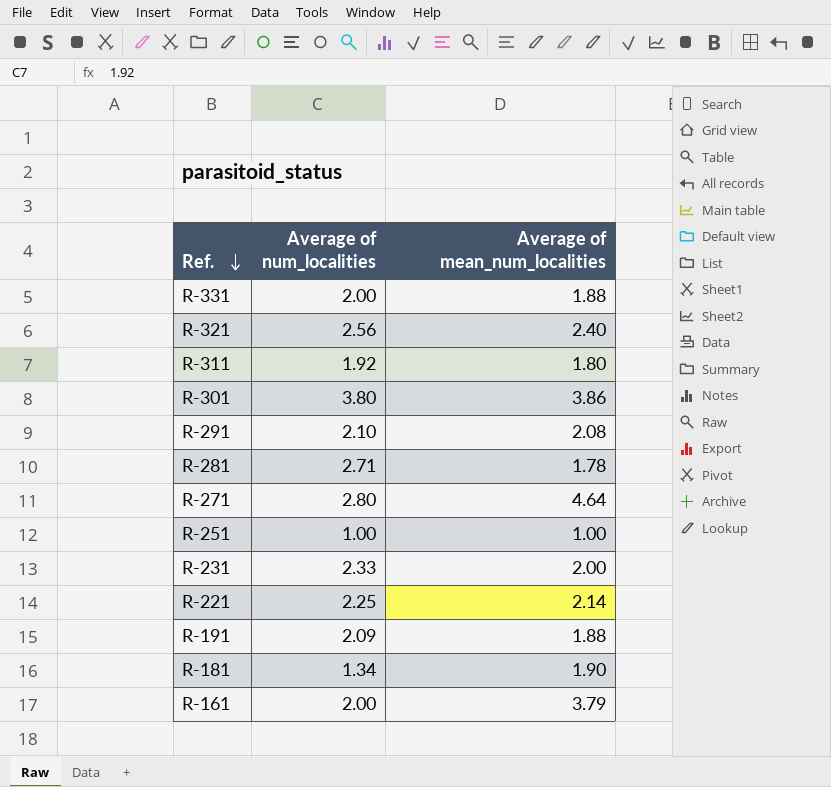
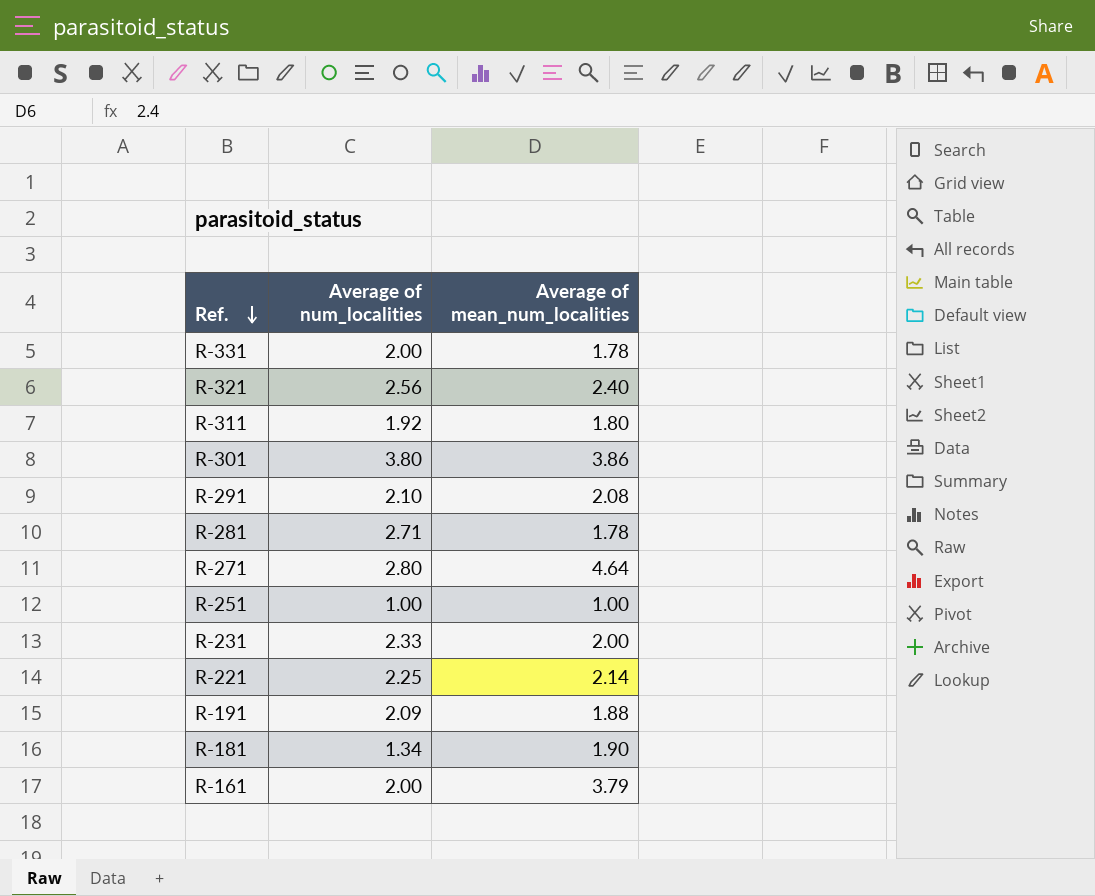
R-331 | Average of mean_num_localities: 1.88 -> 1.78

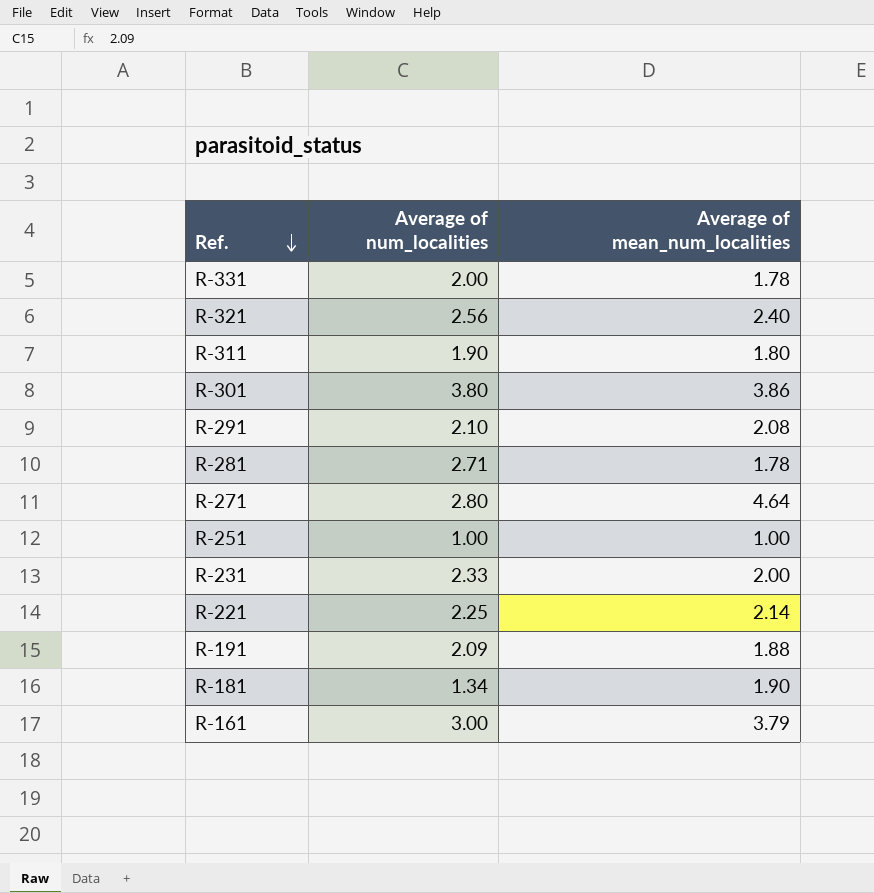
R-311 | Average of num_localities: 1.92 -> 1.90
R-161 | Average of num_localities: 2.00 -> 3.00

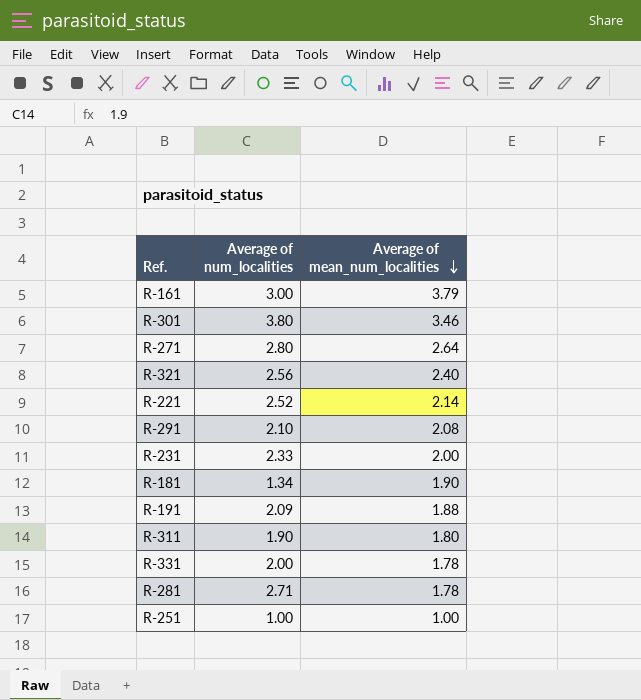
row order: Ref. descending -> Average of mean_num_localities descending
R-301 | Average of mean_num_localities: 3.86 -> 3.46
R-271 | Average of mean_num_localities: 4.64 -> 2.64
R-221 | Average of num_localities: 2.25 -> 2.52

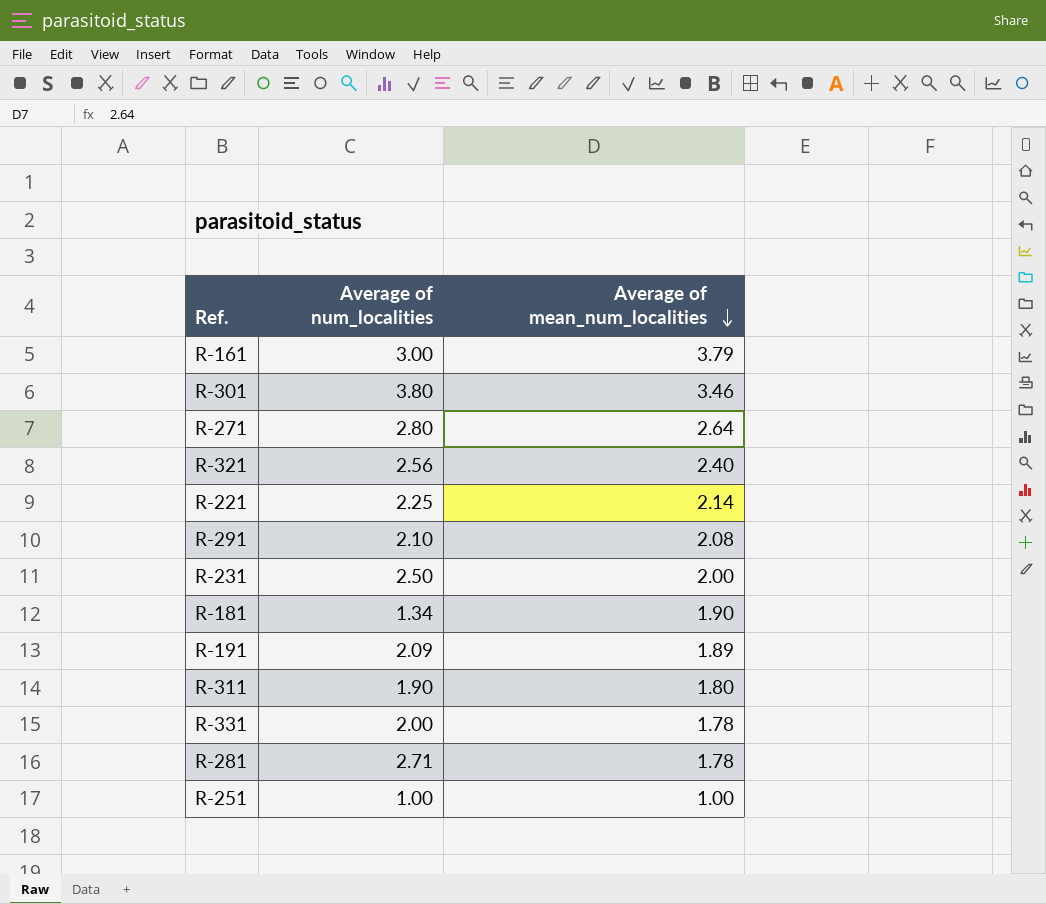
R-221 | Average of num_localities: 2.52 -> 2.25
R-231 | Average of num_localities: 2.33 -> 2.50
R-191 | Average of mean_num_localities: 1.88 -> 1.89

